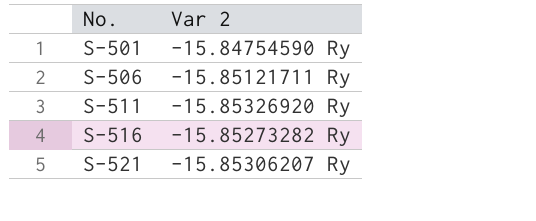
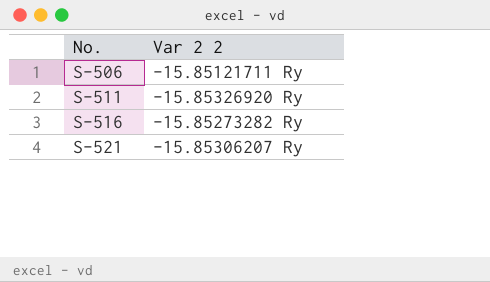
column name: Var 2 -> Var 2 2
row S-501: -15.84754590 Ry -> none

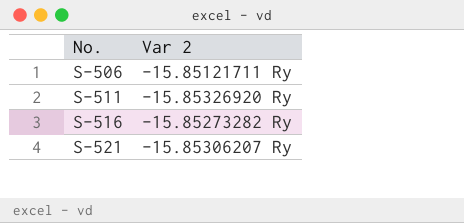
column name: Var 2 2 -> Var 2

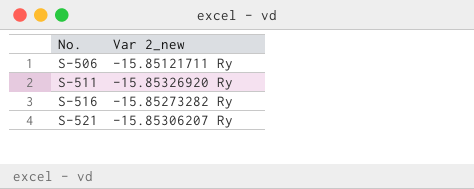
column name: Var 2 -> Var 2_new

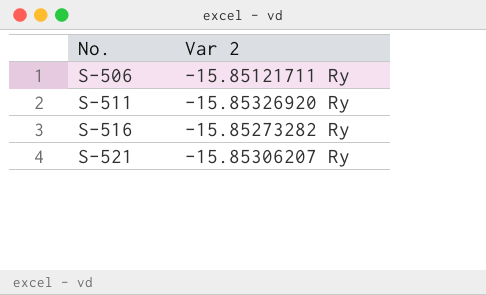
column name: Var 2_new -> Var 2

